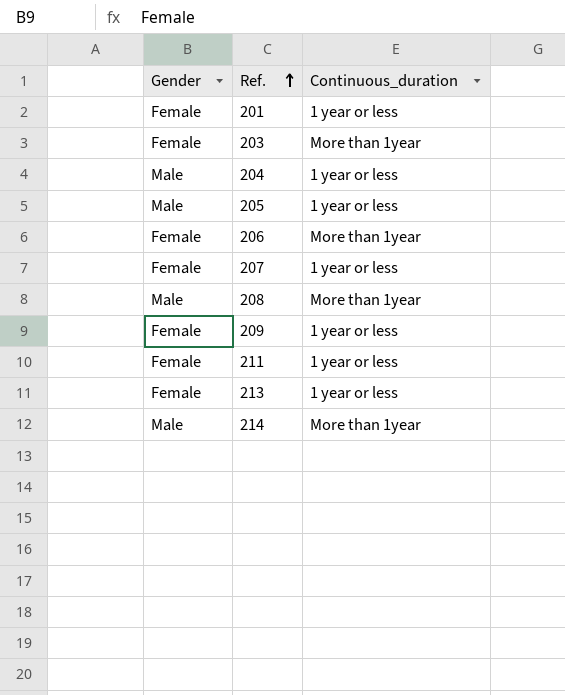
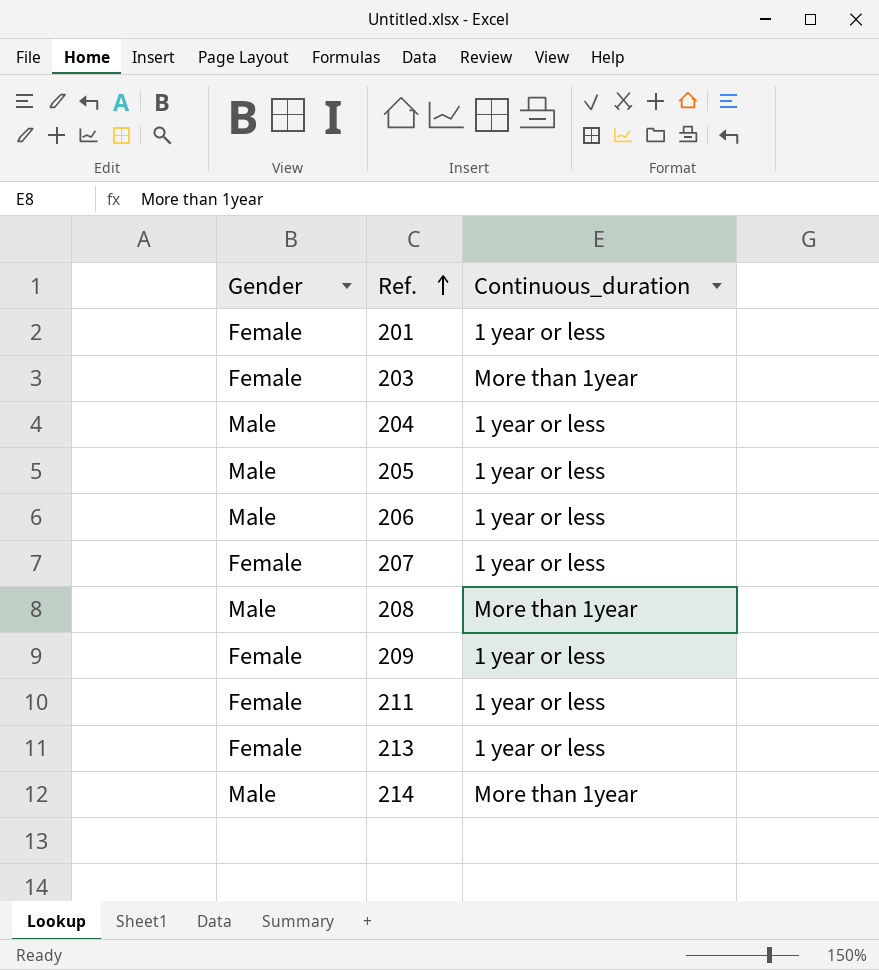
206 | Gender: Female -> Male
206 | Continuous_duration: More than 1year -> 1 year or less

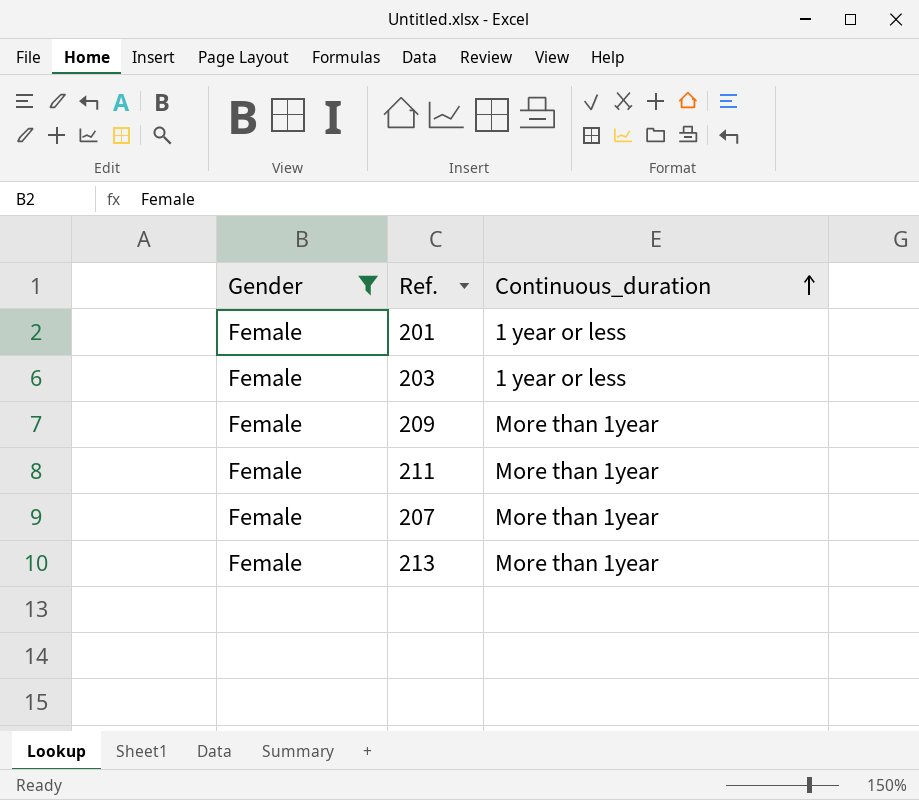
filter: none -> Gender = Female
row order: Ref. ascending -> Continuous_duration ascending
203 | Continuous_duration: More than 1year -> 1 year or less
209 | Continuous_duration: 1 year or less -> More than 1year
211 | Continuous_duration: 1 year or less -> More than 1year
207 | Continuous_duration: 1 year or less -> More than 1year
213 | Continuous_duration: 1 year or less -> More than 1year

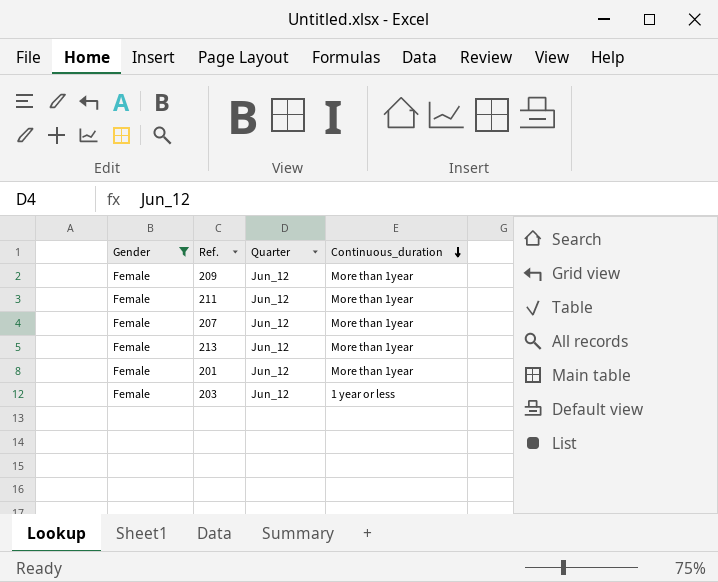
row order: Continuous_duration ascending -> Continuous_duration descending
column Quarter | position: none -> 3
201 | Continuous_duration: 1 year or less -> More than 1year

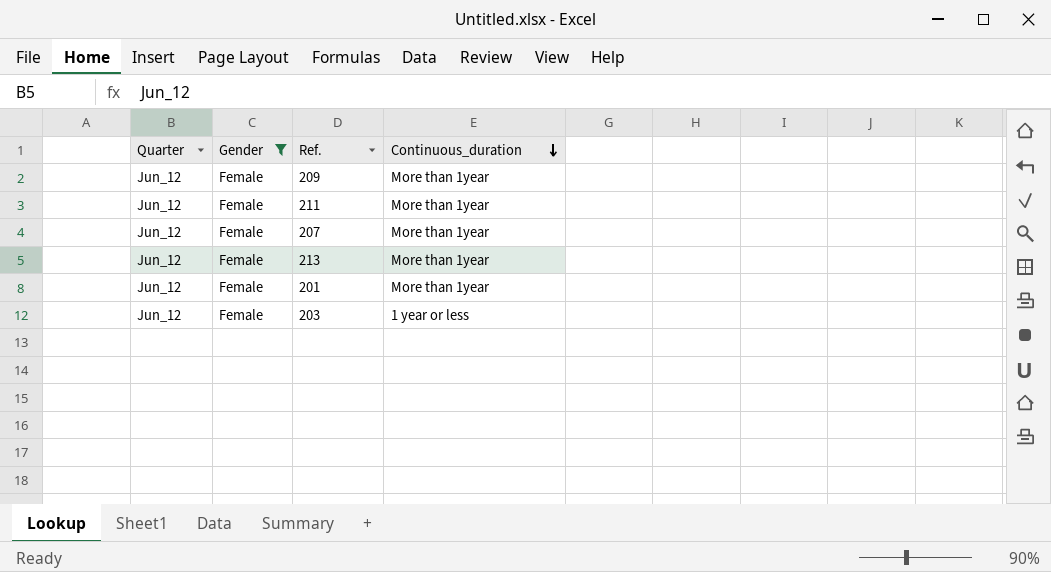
column Quarter | position: 3 -> 1

